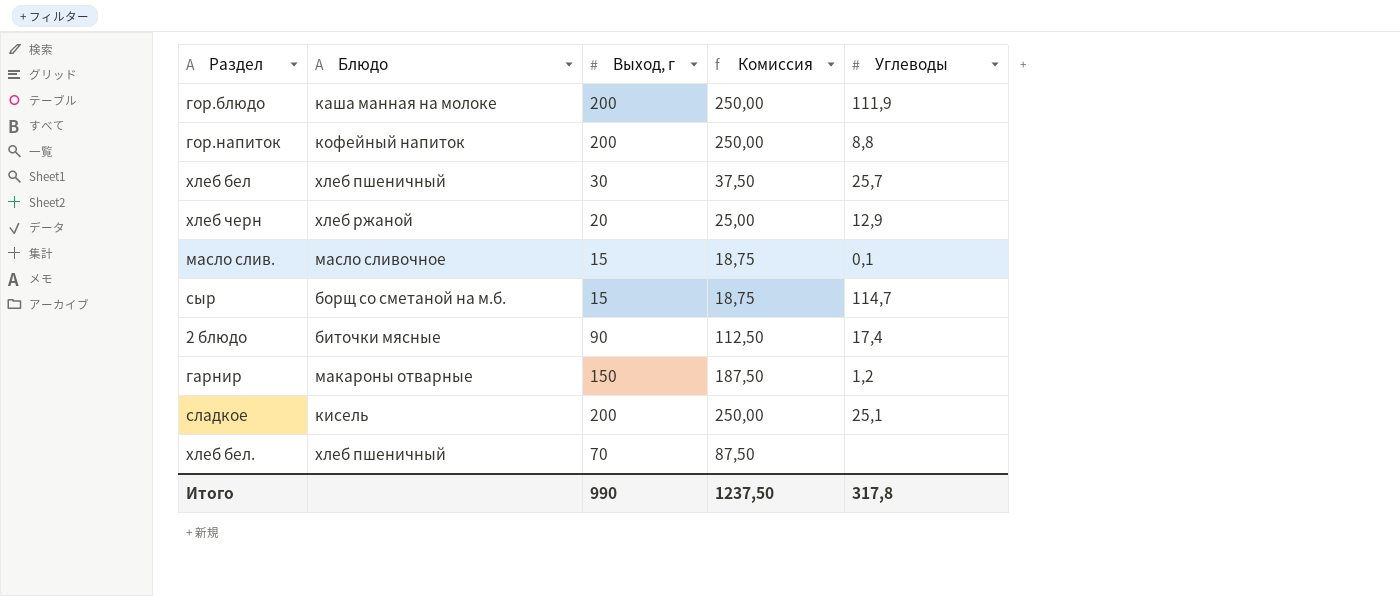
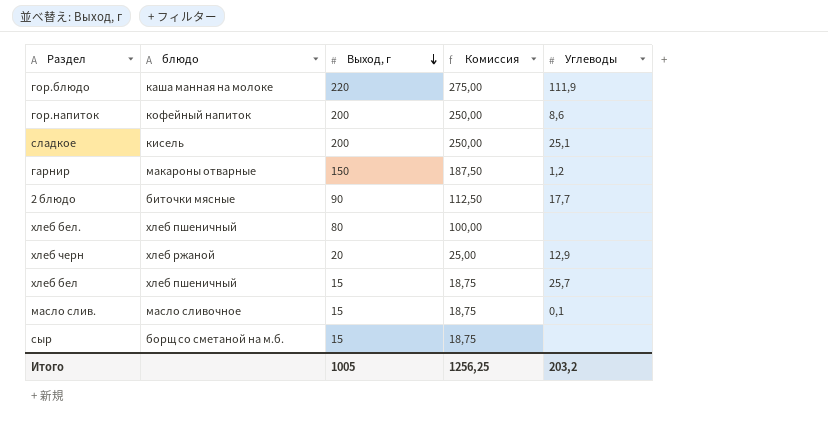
row order: none -> Выход, г descending
column name: Блюдо -> блюдо
гор.блюдо | Выход, г: 200 -> 220
гор.блюдо | Комиссия: 250,00 -> 275,00
гор.напиток | Углеводы: 8,8 -> 8,6
2 блюдо | Углеводы: 17,4 -> 17,7
хлеб бел. | Выход, г: 70 -> 80
хлеб бел. | Комиссия: 87,50 -> 100,00
хлеб бел | Выход, г: 30 -> 15
хлеб бел | Комиссия: 37,50 -> 18,75
сыр | Углеводы: 114,7 -> none
Итого | Выход, г: 990 -> 1005
Итого | Комиссия: 1237,50 -> 1256,25
Итого | Углеводы: 317,8 -> 203,2

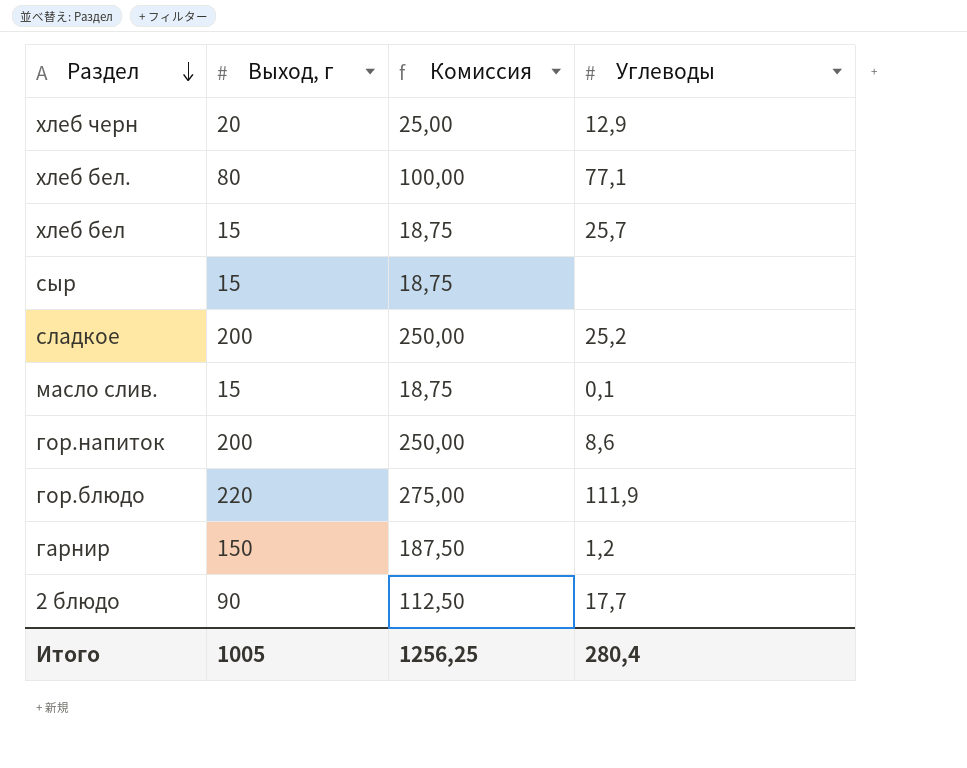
row order: Выход, г descending -> Раздел descending
column блюдо | position: 2 -> none
хлеб бел. | Углеводы: none -> 77,1
сладкое | Углеводы: 25,1 -> 25,2
Итого | Углеводы: 203,2 -> 280,4

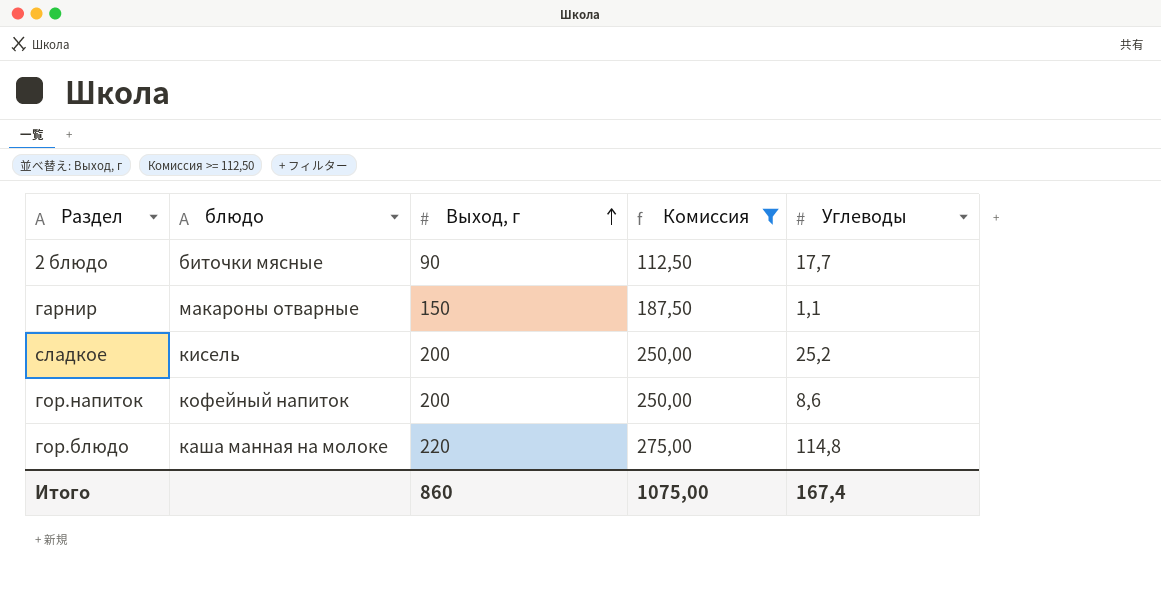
filter: none -> Комиссия >= 112,50
row order: Раздел descending -> Выход, г ascending
column блюдо | position: none -> 2
гарнир | Углеводы: 1,2 -> 1,1
гор.блюдо | Углеводы: 111,9 -> 114,8
Итого | Выход, г: 1005 -> 860
Итого | Комиссия: 1256,25 -> 1075,00
Итого | Углеводы: 280,4 -> 167,4

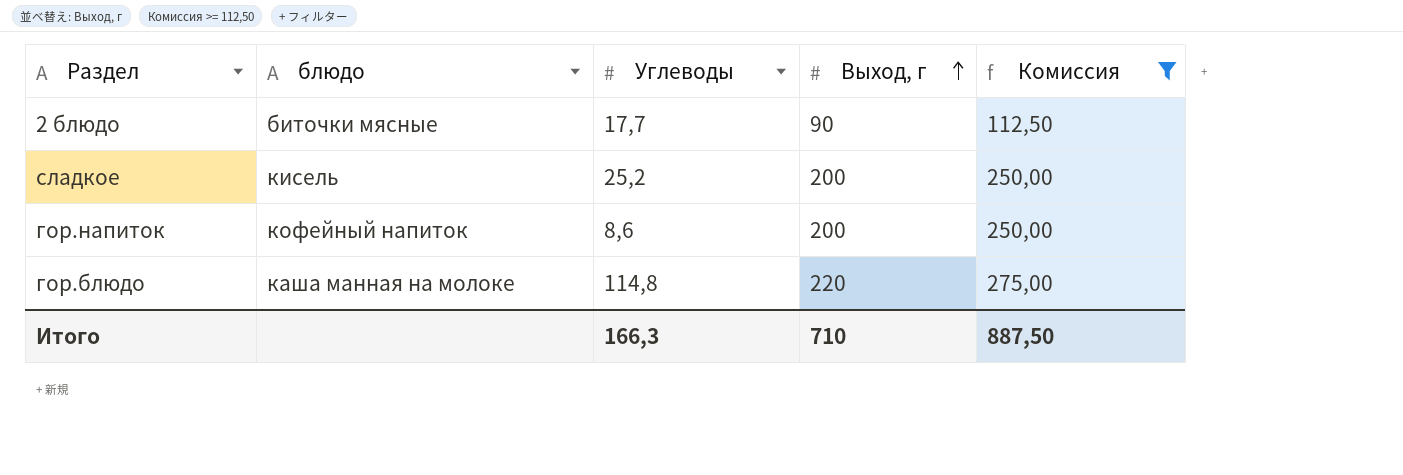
column Углеводы | position: 5 -> 3
row гарнир: макароны отварные | 150 | 187,50 | 1,1 -> none
Итого | Углеводы: 167,4 -> 166,3
Итого | Выход, г: 860 -> 710
Итого | Комиссия: 1075,00 -> 887,50

